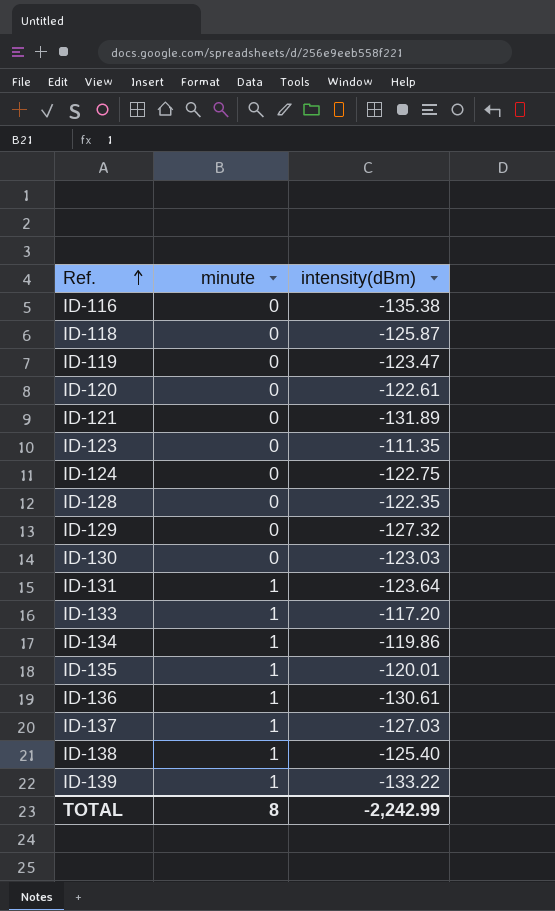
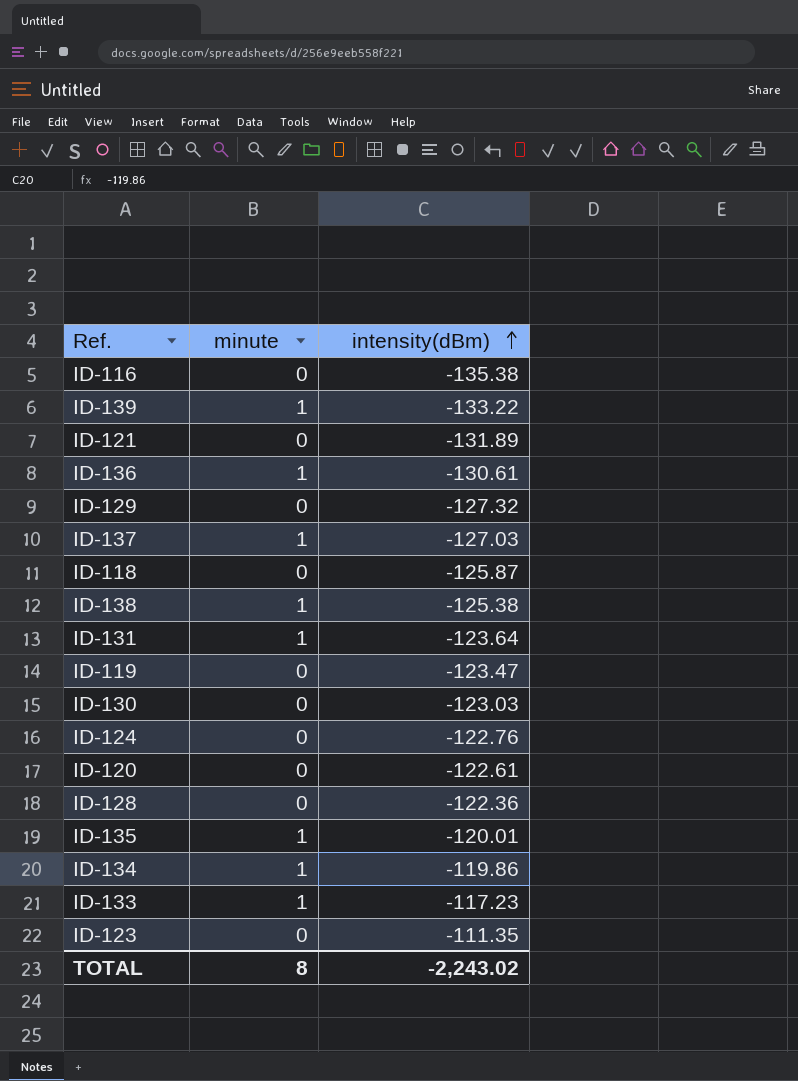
row order: Ref. ascending -> intensity(dBm) ascending
ID-138 | intensity(dBm): -125.40 -> -125.38
ID-124 | intensity(dBm): -122.75 -> -122.76
ID-128 | intensity(dBm): -122.35 -> -122.36
ID-133 | intensity(dBm): -117.20 -> -117.23
TOTAL | intensity(dBm): -2,242.99 -> -2,243.02

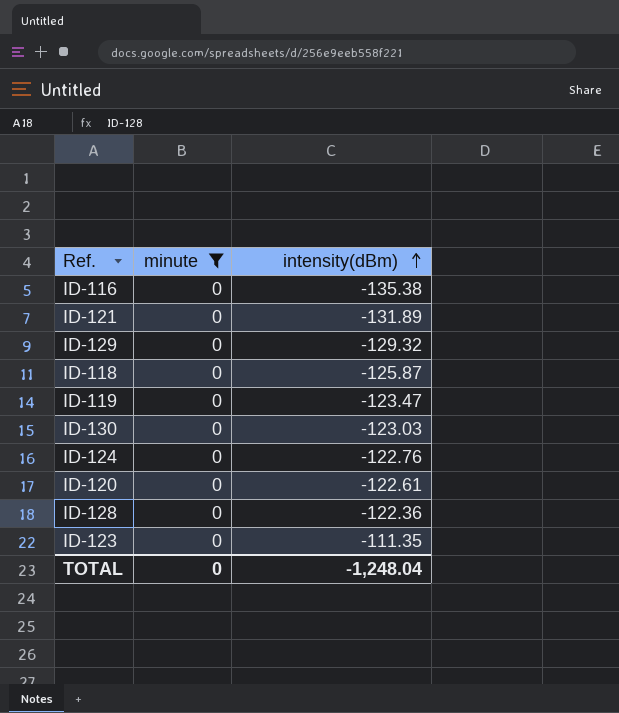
filter: none -> minute = 0
ID-129 | intensity(dBm): -127.32 -> -129.32
TOTAL | minute: 8 -> 0
TOTAL | intensity(dBm): -2,243.02 -> -1,248.04

